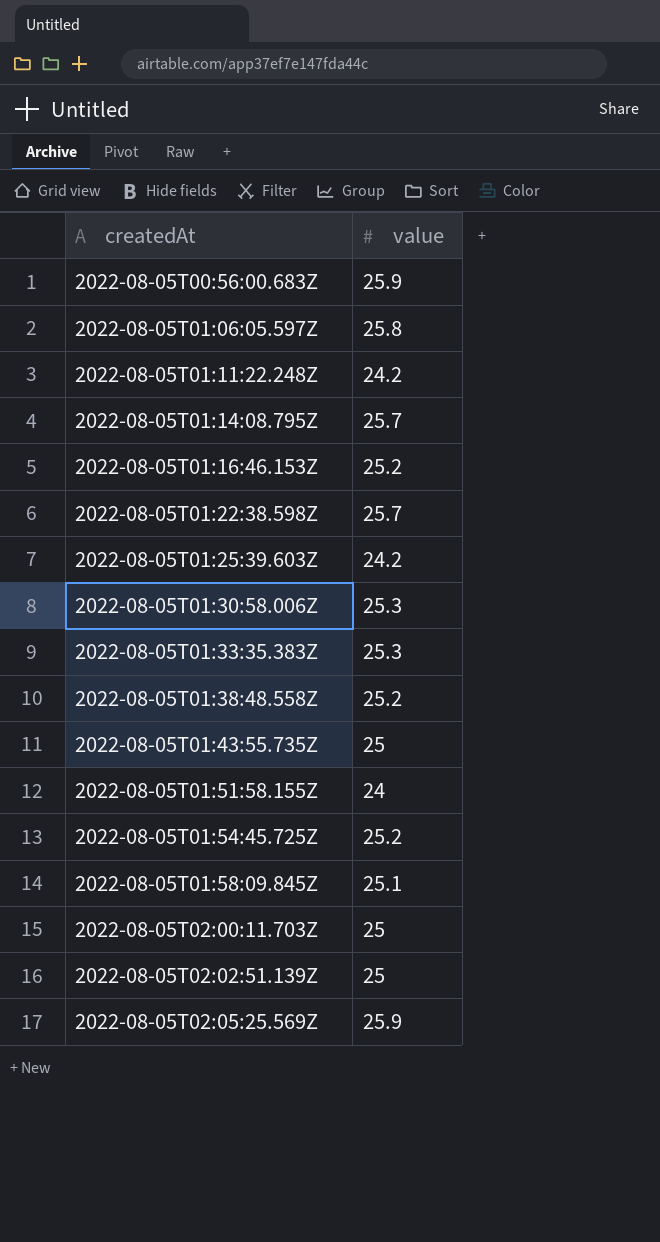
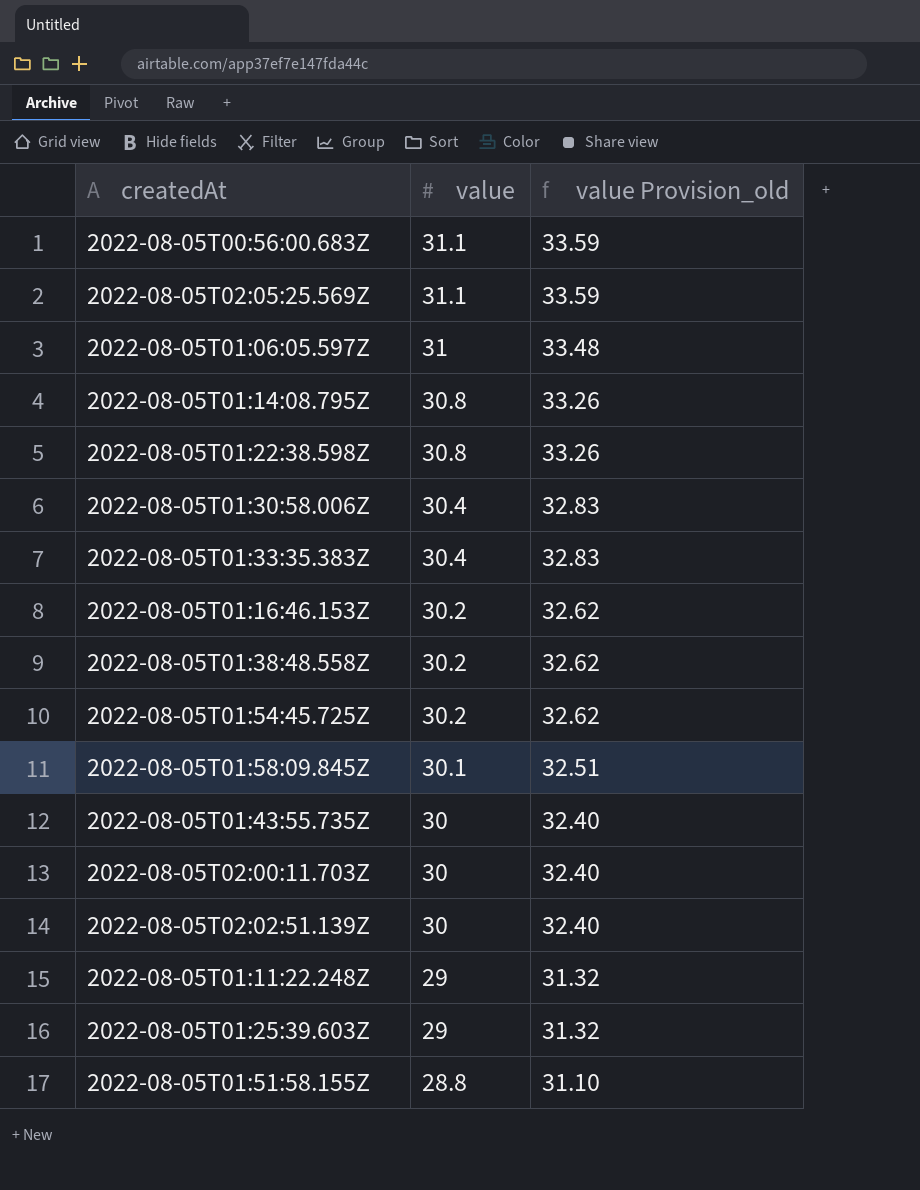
row order: createdAt ascending -> value descending
column value Provision_old | formula: none -> [value] * 1.08
2022-08-05T00:56:00.683Z | value: 25.9 -> 31.1
2022-08-05T02:05:25.569Z | value: 25.9 -> 31.1
2022-08-05T01:06:05.597Z | value: 25.8 -> 31
2022-08-05T01:14:08.795Z | value: 25.7 -> 30.8
2022-08-05T01:22:38.598Z | value: 25.7 -> 30.8
2022-08-05T01:30:58.006Z | value: 25.3 -> 30.4
2022-08-05T01:33:35.383Z | value: 25.3 -> 30.4
2022-08-05T01:16:46.153Z | value: 25.2 -> 30.2
2022-08-05T01:38:48.558Z | value: 25.2 -> 30.2
2022-08-05T01:54:45.725Z | value: 25.2 -> 30.2
2022-08-05T01:58:09.845Z | value: 25.1 -> 30.1
2022-08-05T01:43:55.735Z | value: 25 -> 30
2022-08-05T02:00:11.703Z | value: 25 -> 30
2022-08-05T02:02:51.139Z | value: 25 -> 30
2022-08-05T01:11:22.248Z | value: 24.2 -> 29
2022-08-05T01:25:39.603Z | value: 24.2 -> 29
2022-08-05T01:51:58.155Z | value: 24 -> 28.8

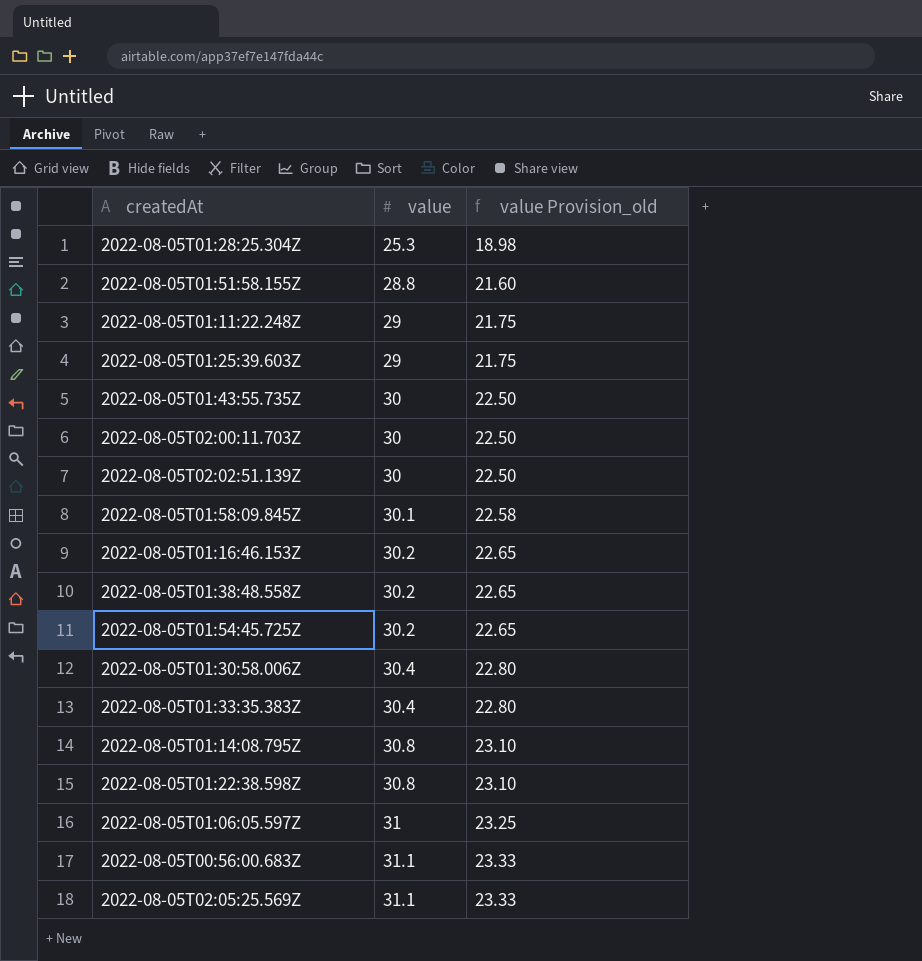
row order: value descending -> value ascending
column value Provision_old | formula: [value] * 1.08 -> [value] * 0.75
row 2022-08-05T01:28:25.304Z: none -> 25.3 | 18.98

